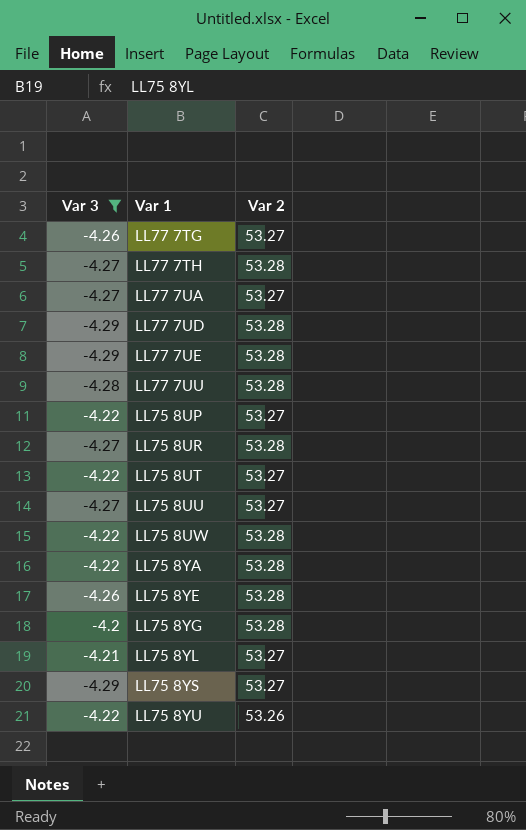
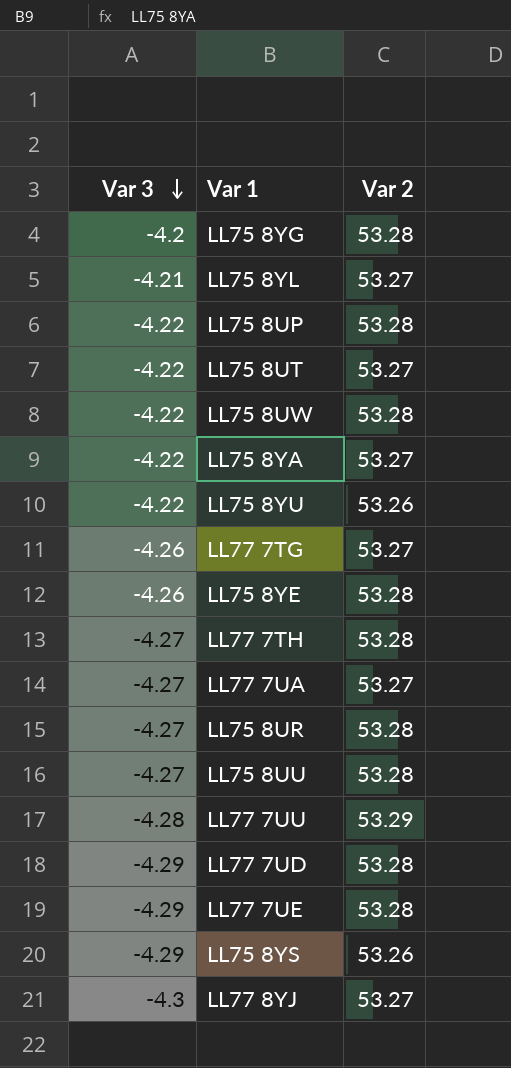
filter: Var 3 != -4.3 -> none
row order: none -> Var 3 descending
LL75 8UP | Var 2: 53.27 -> 53.28
LL75 8YA | Var 2: 53.28 -> 53.27
LL75 8UU | Var 2: 53.27 -> 53.28
LL77 7UU | Var 2: 53.28 -> 53.29
LL75 8YS | Var 2: 53.27 -> 53.26

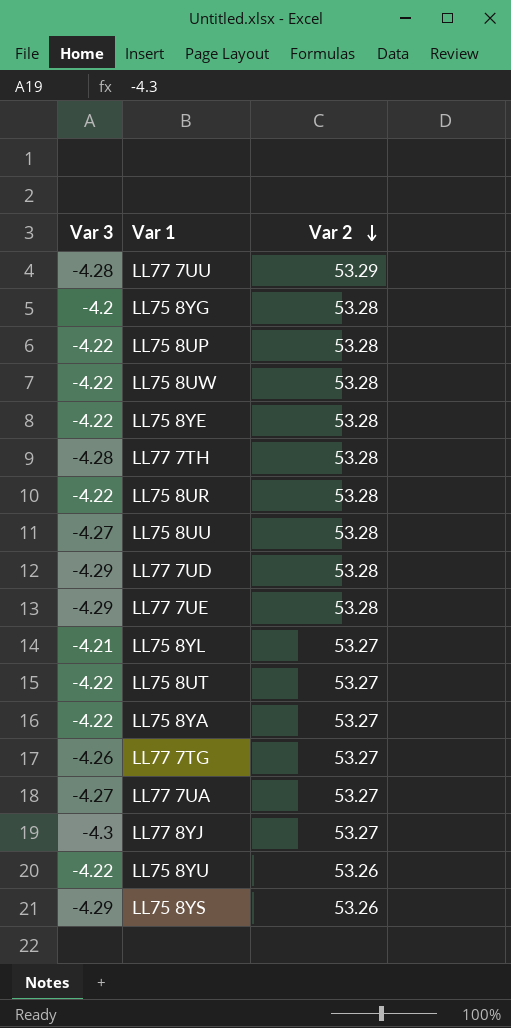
row order: Var 3 descending -> Var 2 descending
LL75 8YE | Var 3: -4.26 -> -4.22
LL77 7TH | Var 3: -4.27 -> -4.28
LL75 8UR | Var 3: -4.27 -> -4.22

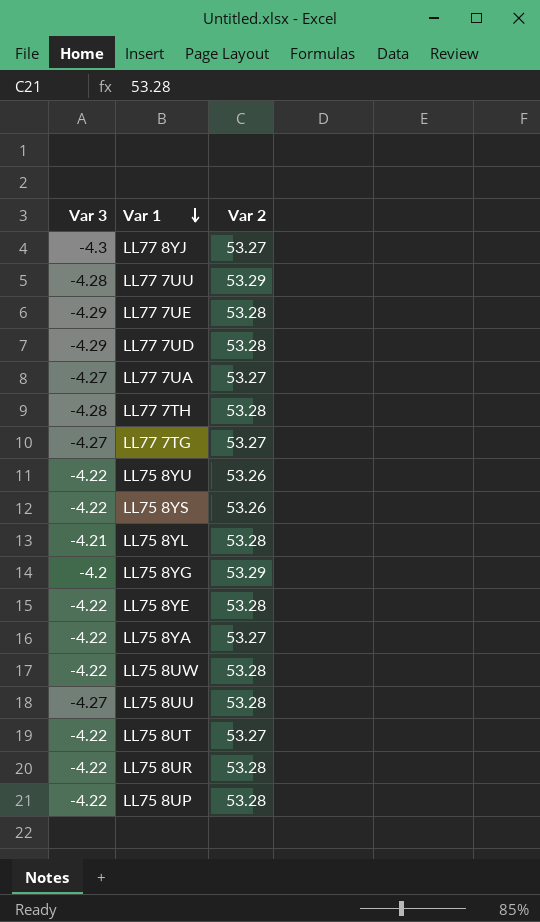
row order: Var 2 descending -> Var 1 descending
LL77 7TG | Var 3: -4.26 -> -4.27
LL75 8YS | Var 3: -4.29 -> -4.22
LL75 8YL | Var 2: 53.27 -> 53.28
LL75 8YG | Var 2: 53.28 -> 53.29

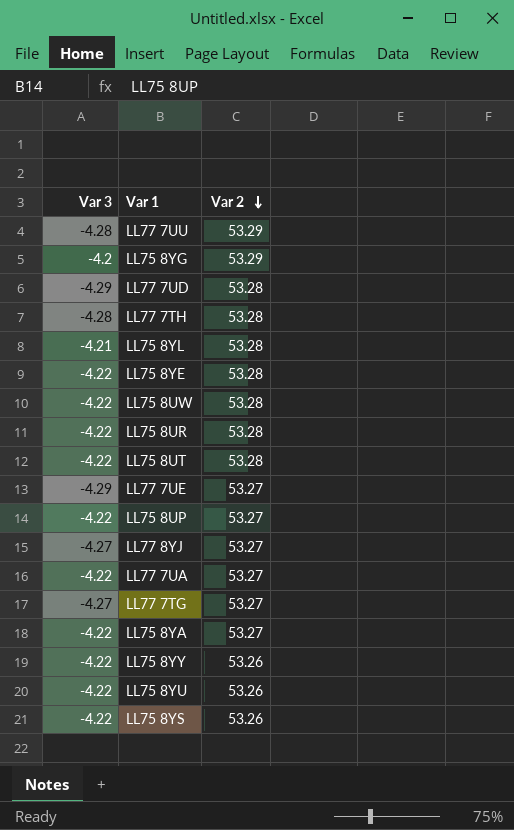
row order: Var 1 descending -> Var 2 descending
row LL75 8UU: -4.27 | 53.28 -> none
LL75 8UT | Var 2: 53.27 -> 53.28
LL77 7UE | Var 2: 53.28 -> 53.27
LL75 8UP | Var 2: 53.28 -> 53.27
LL77 8YJ | Var 3: -4.3 -> -4.27
LL77 7UA | Var 3: -4.27 -> -4.22
row LL75 8YY: none -> -4.22 | 53.26

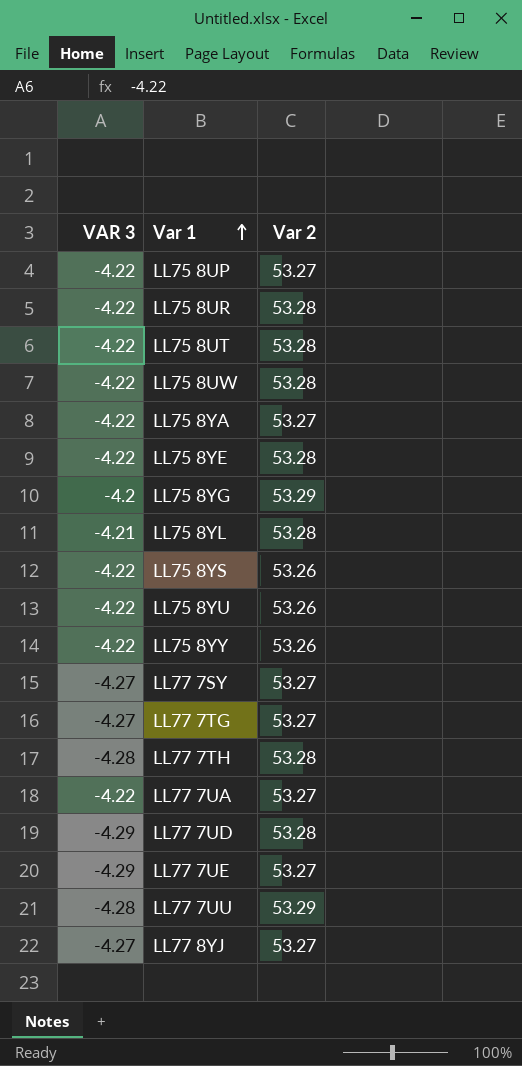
row order: Var 2 descending -> Var 1 ascending
column name: Var 3 -> VAR 3
row LL77 7SY: none -> -4.27 | 53.27

